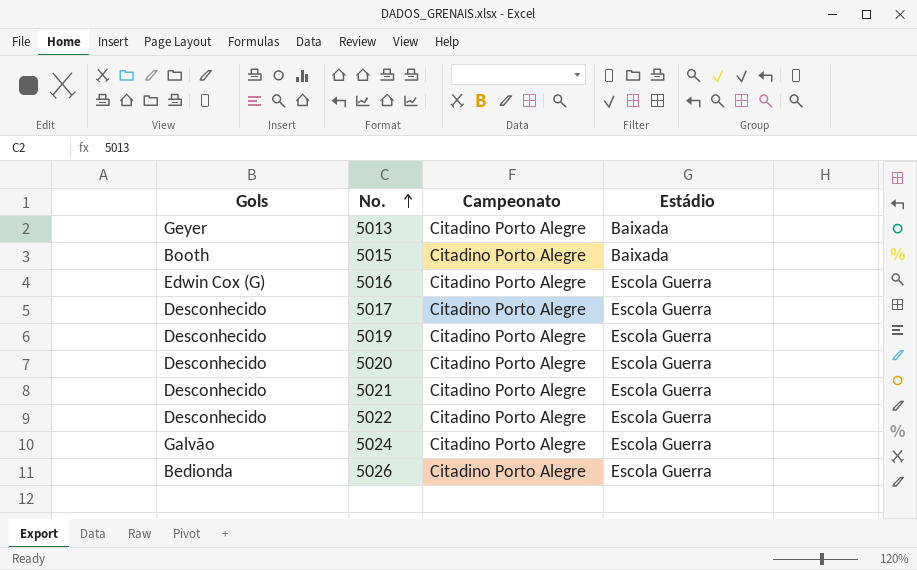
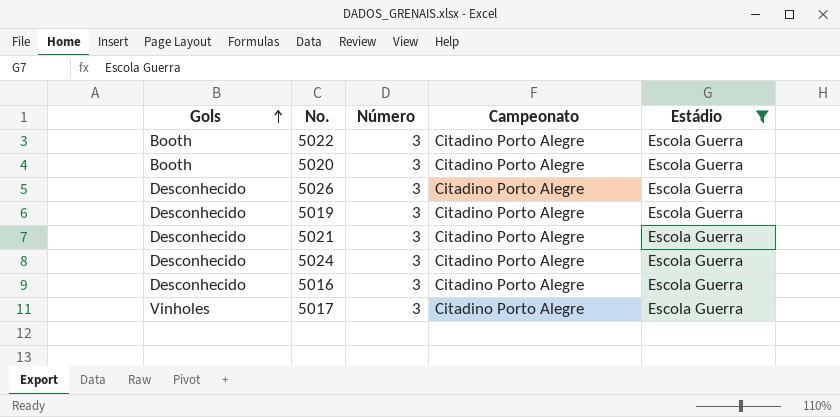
filter: none -> Estádio = Escola Guerra
row order: No. ascending -> Gols ascending
column Número | position: none -> 3
5022 | Gols: Desconhecido -> Booth
5020 | Gols: Desconhecido -> Booth
5026 | Gols: Bedionda -> Desconhecido
5024 | Gols: Galvão -> Desconhecido
5016 | Gols: Edwin Cox (G) -> Desconhecido
5017 | Gols: Desconhecido -> Vinholes

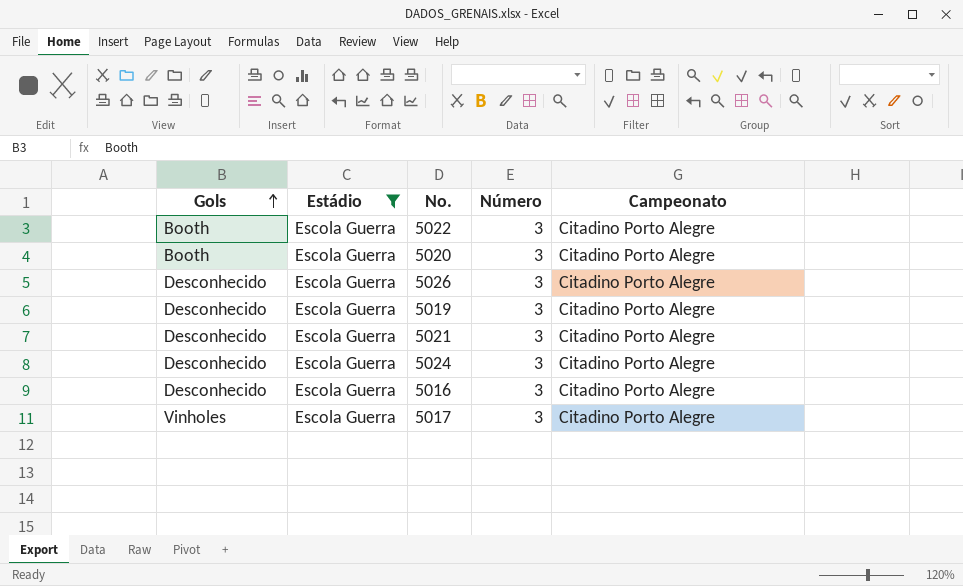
column Estádio | position: 5 -> 2

